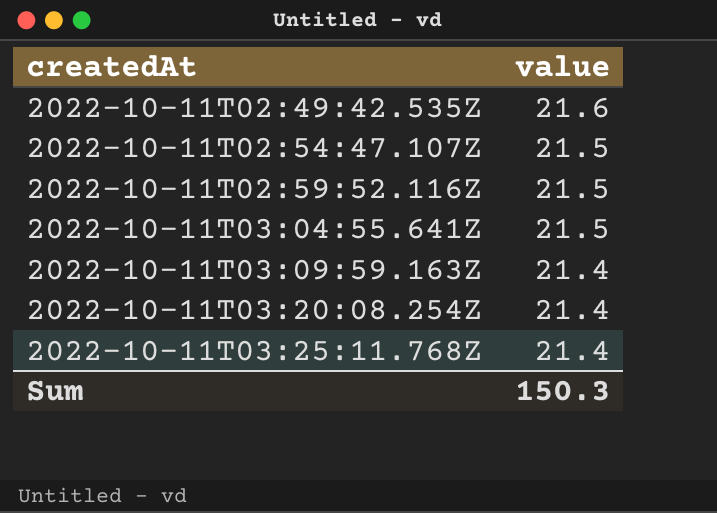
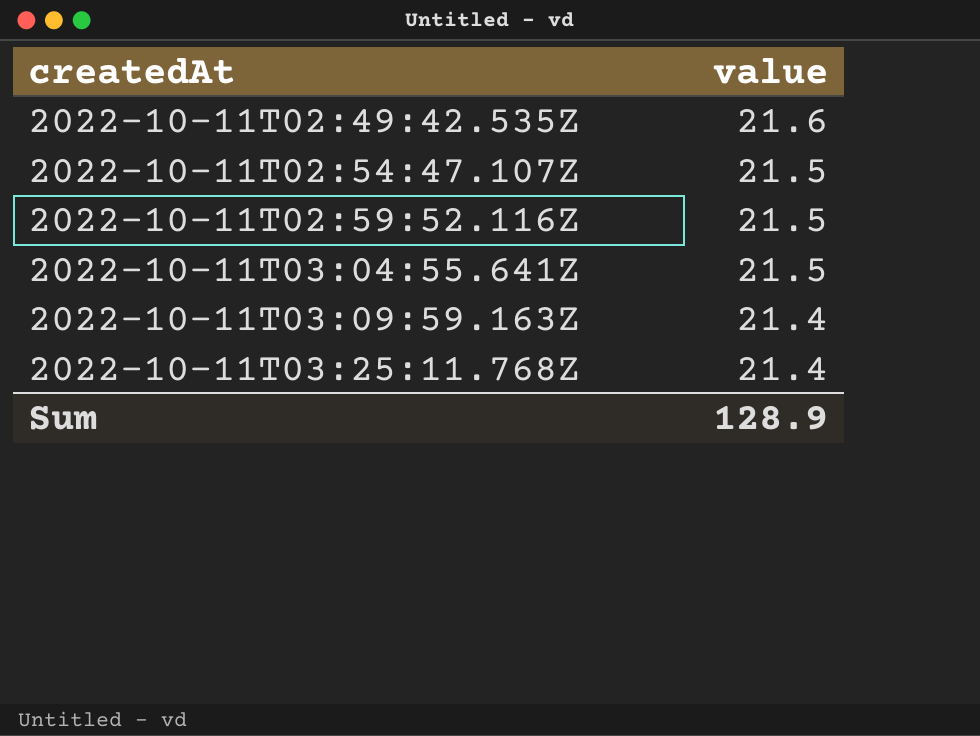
row 2022-10-11T03:20:08.254Z: 21.4 -> none
Sum | value: 150.3 -> 128.9

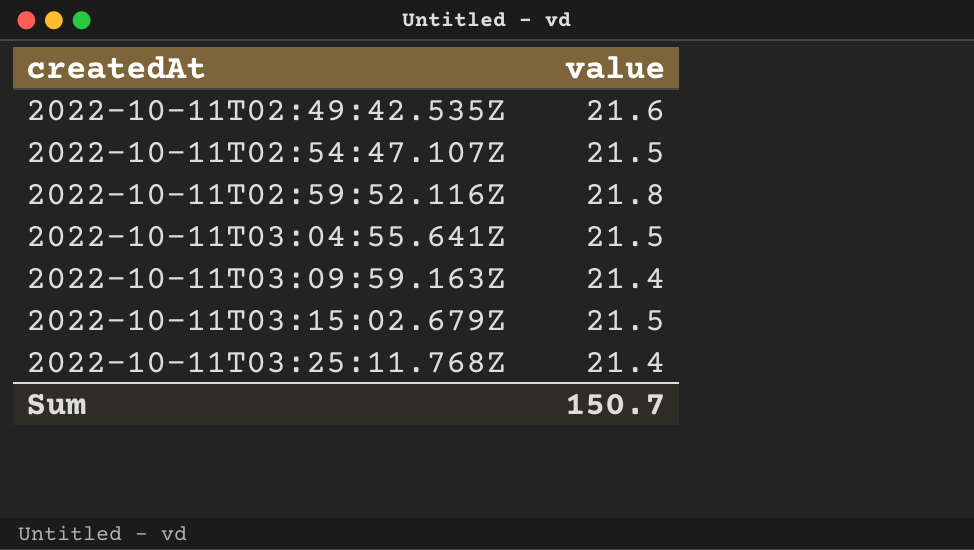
2022-10-11T02:59:52.116Z | value: 21.5 -> 21.8
row 2022-10-11T03:15:02.679Z: none -> 21.5
Sum | value: 128.9 -> 150.7

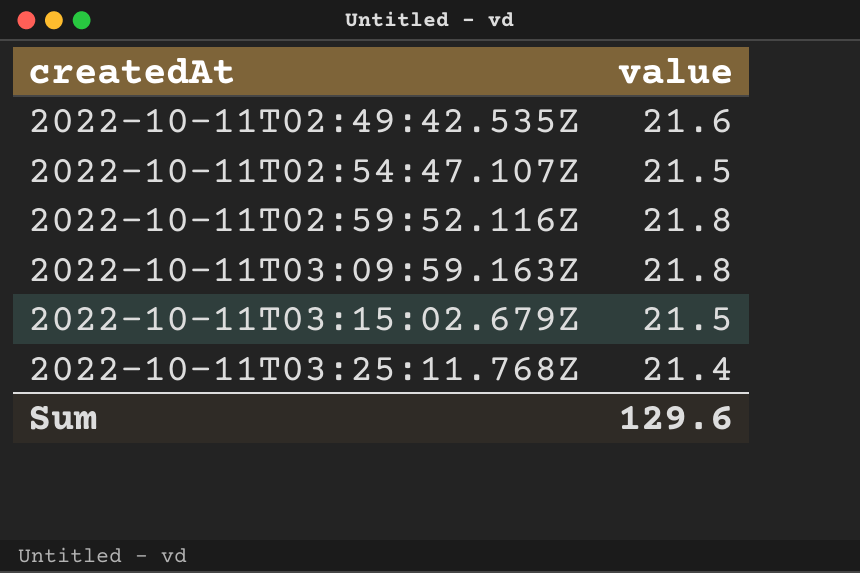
row 2022-10-11T03:04:55.641Z: 21.5 -> none
2022-10-11T03:09:59.163Z | value: 21.4 -> 21.8
Sum | value: 150.7 -> 129.6

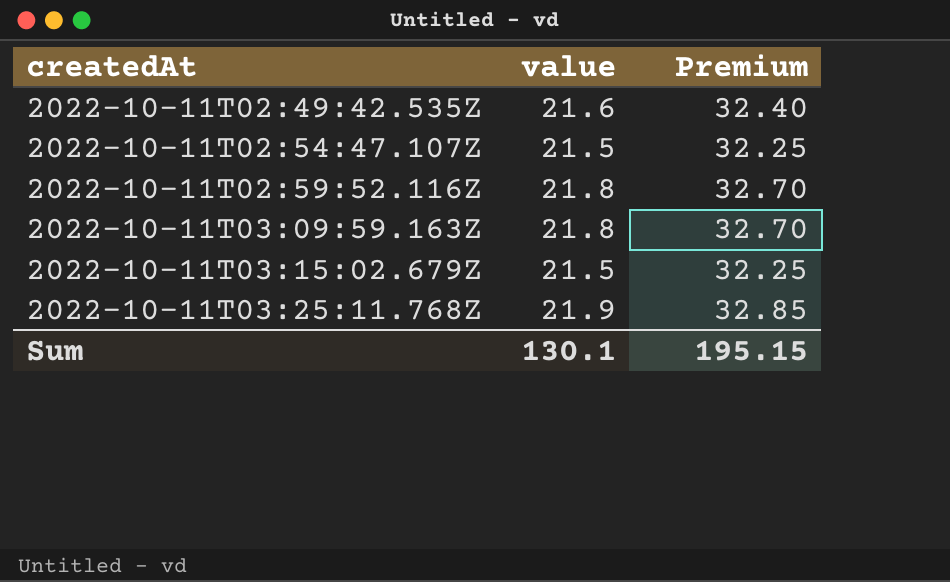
column Premium | formula: none -> [value] * 1.5
2022-10-11T03:25:11.768Z | value: 21.4 -> 21.9
Sum | value: 129.6 -> 130.1

